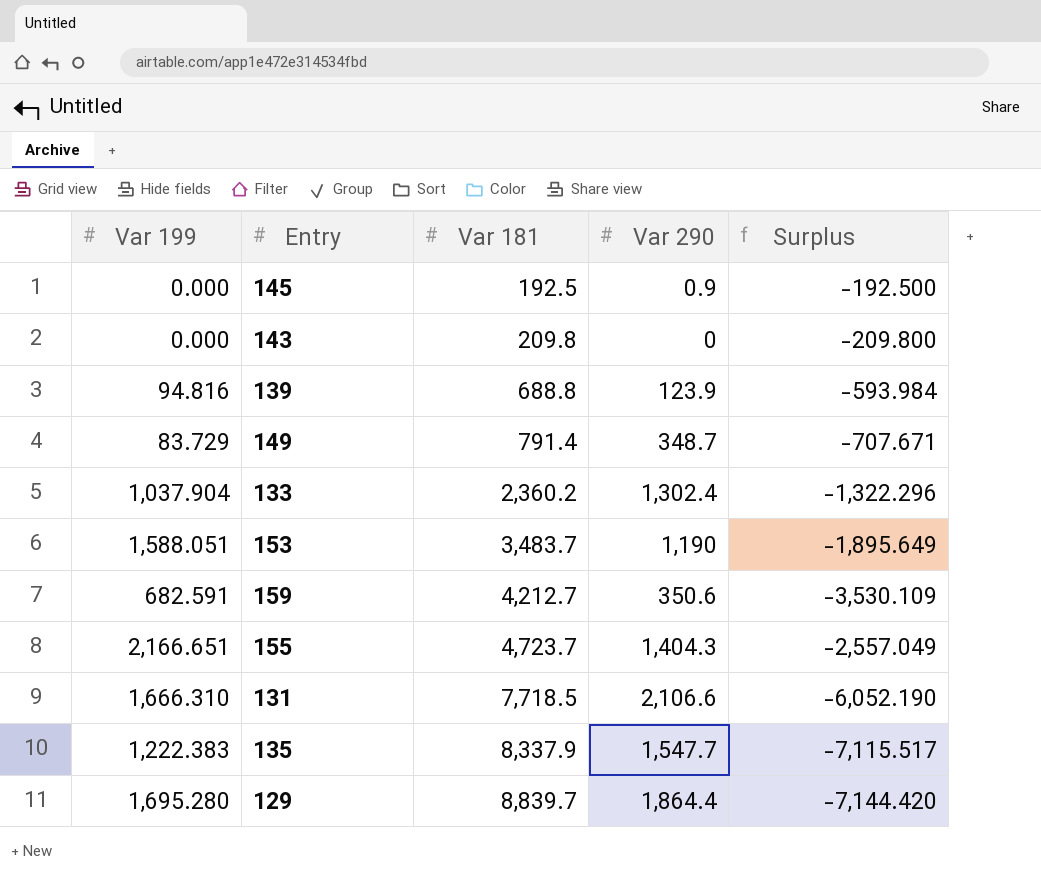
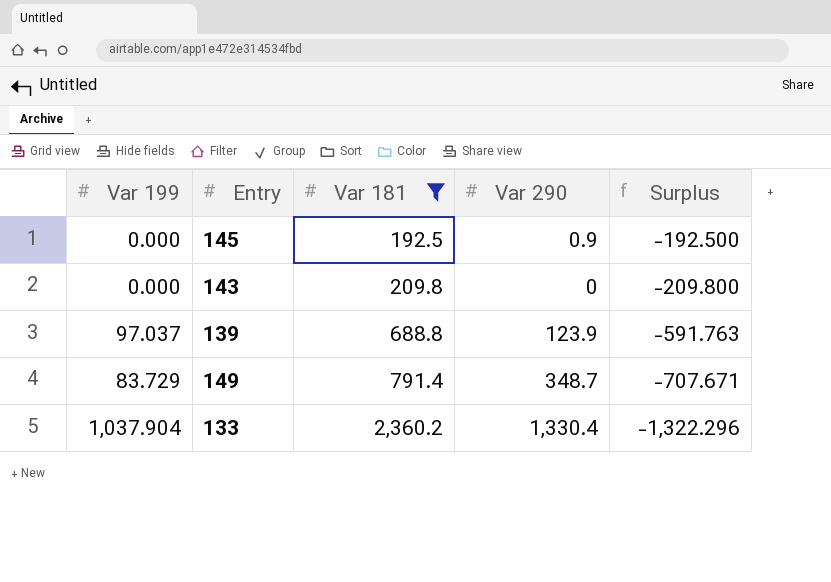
filter: none -> Var 181 <= 2,360.2
139 | Var 199: 94.816 -> 97.037
139 | Surplus: -593.984 -> -591.763
133 | Var 290: 1,302.4 -> 1,330.4

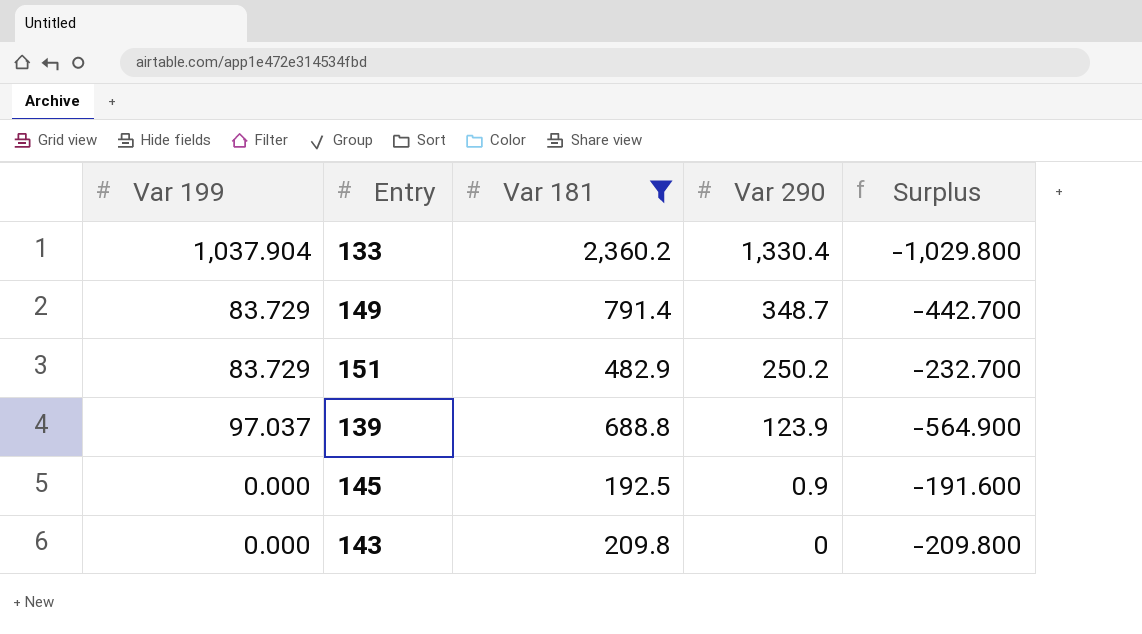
row order: Var 181 ascending -> Var 290 descending
column Surplus | formula: [Var 199] - [Var 181] -> [Var 290] - [Var 181]
row 151: none -> 83.729 | 482.9 | 250.2 | -232.700

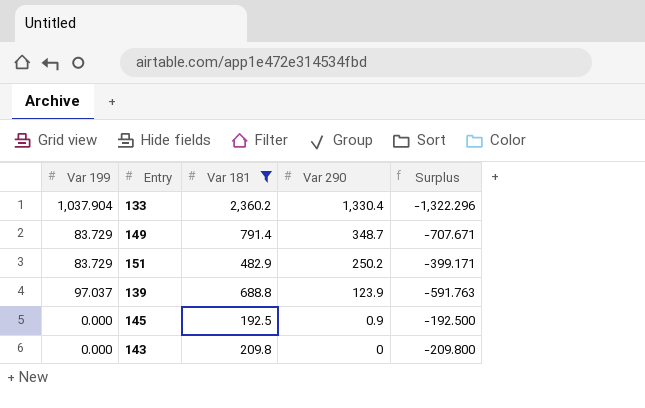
column Surplus | formula: [Var 290] - [Var 181] -> [Var 199] - [Var 181]

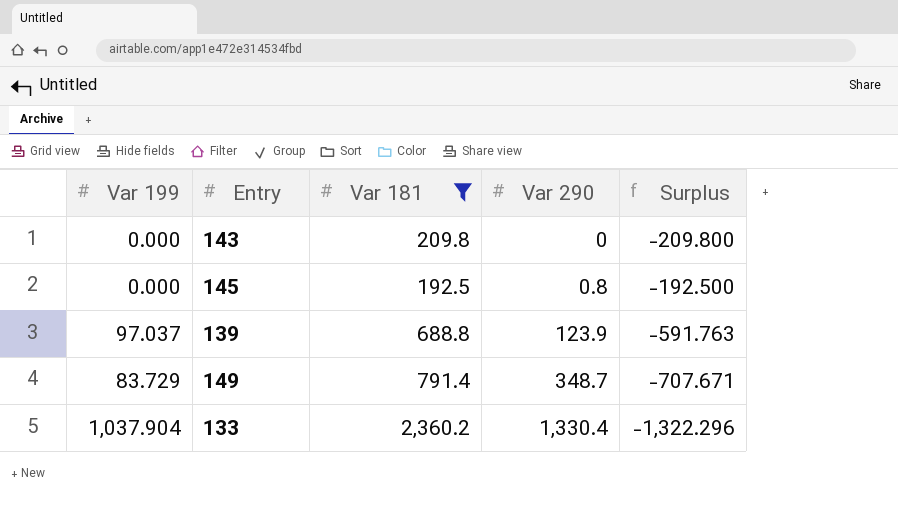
row order: Var 290 descending -> Var 290 ascending
row 151: 83.729 | 482.9 | 250.2 | -399.171 -> none
145 | Var 290: 0.9 -> 0.8

